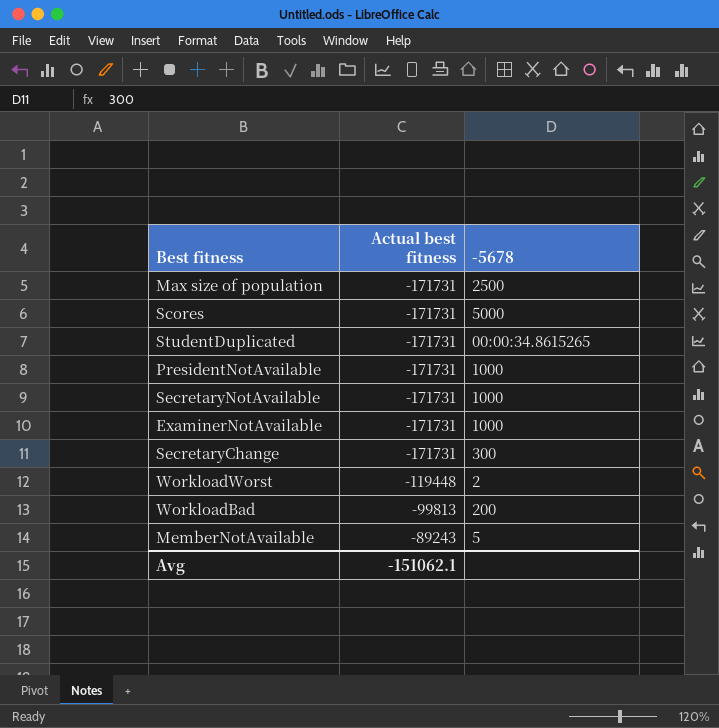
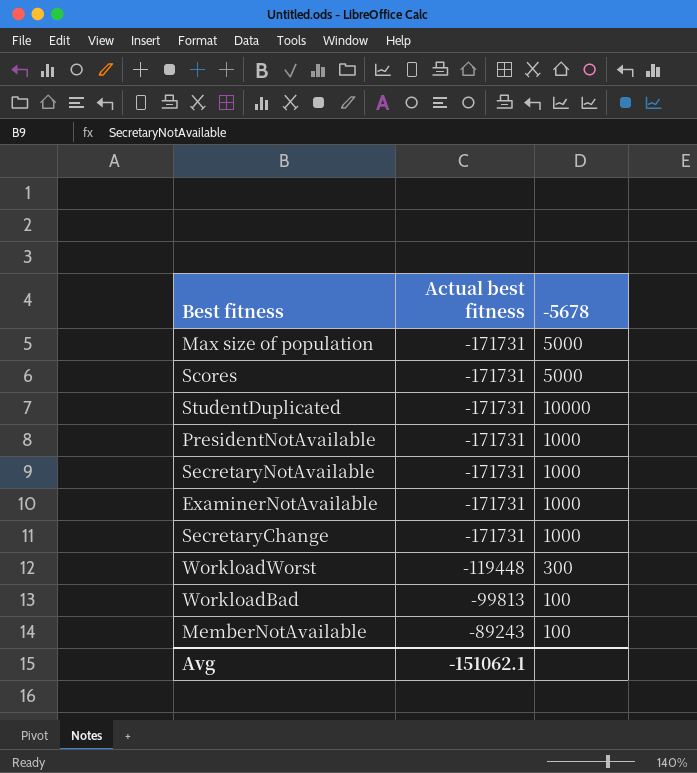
Max size of population | -5678: 2500 -> 5000
StudentDuplicated | -5678: 00:00:34.8615265 -> 10000
SecretaryChange | -5678: 300 -> 1000
WorkloadWorst | -5678: 2 -> 300
WorkloadBad | -5678: 200 -> 100
MemberNotAvailable | -5678: 5 -> 100

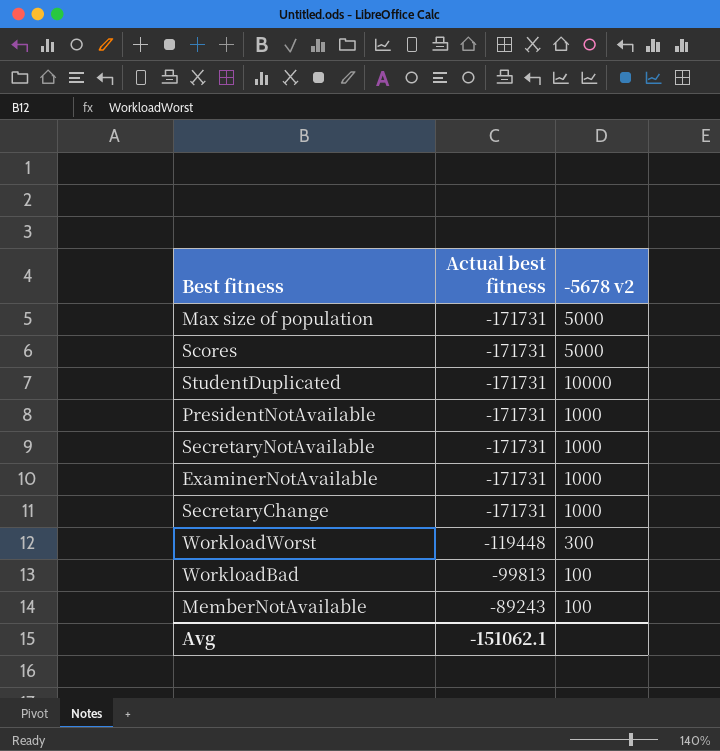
column name: -5678 -> -5678 v2

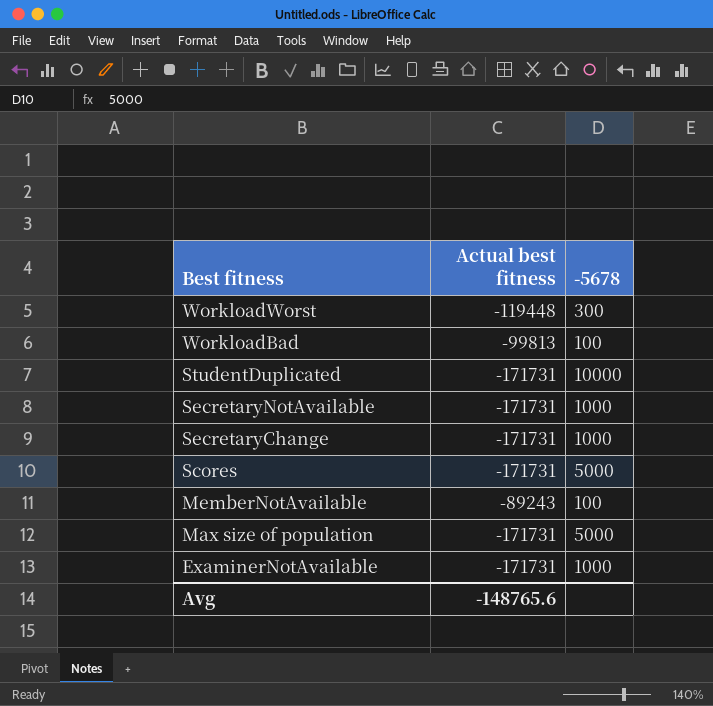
row order: Actual best fitness ascending -> Best fitness descending
column name: -5678 v2 -> -5678
row PresidentNotAvailable: -171731 | 1000 -> none
Avg | Actual best fitness: -151062.1 -> -148765.6

